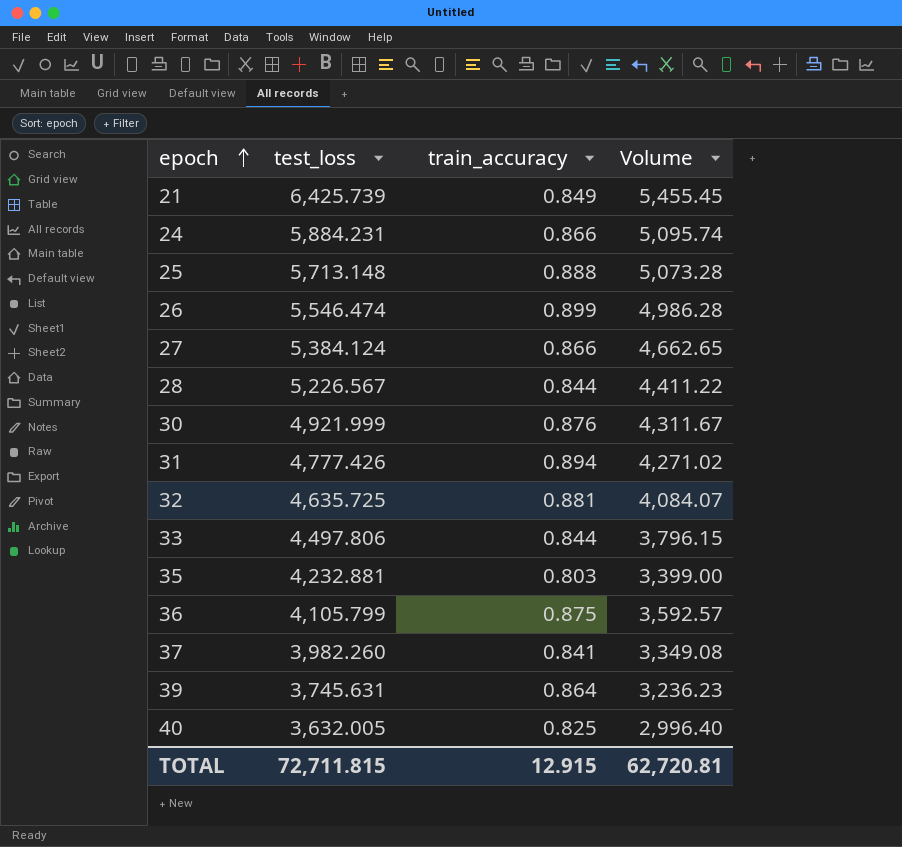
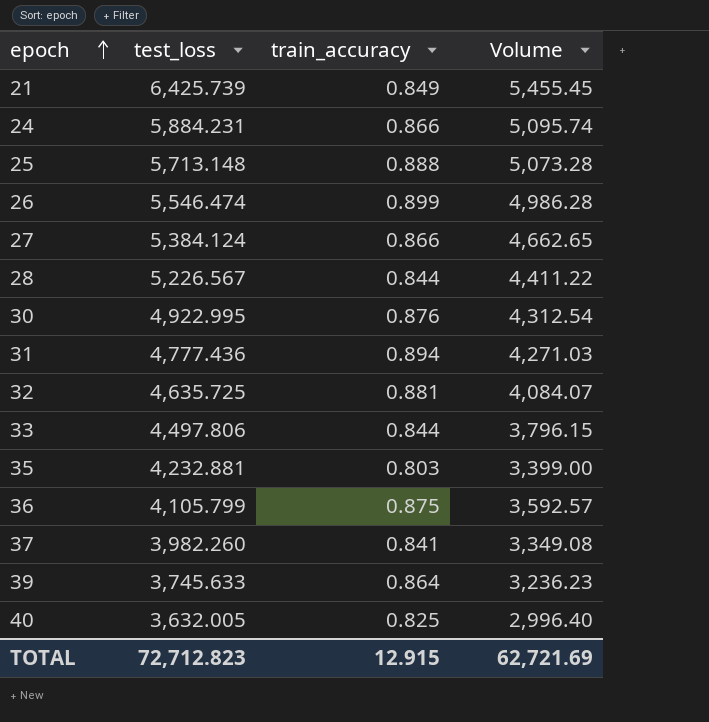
30 | test_loss: 4,921.999 -> 4,922.995
30 | Volume: 4,311.67 -> 4,312.54
31 | test_loss: 4,777.426 -> 4,777.436
31 | Volume: 4,271.02 -> 4,271.03
39 | test_loss: 3,745.631 -> 3,745.633
TOTAL | test_loss: 72,711.815 -> 72,712.823
TOTAL | Volume: 62,720.81 -> 62,721.69

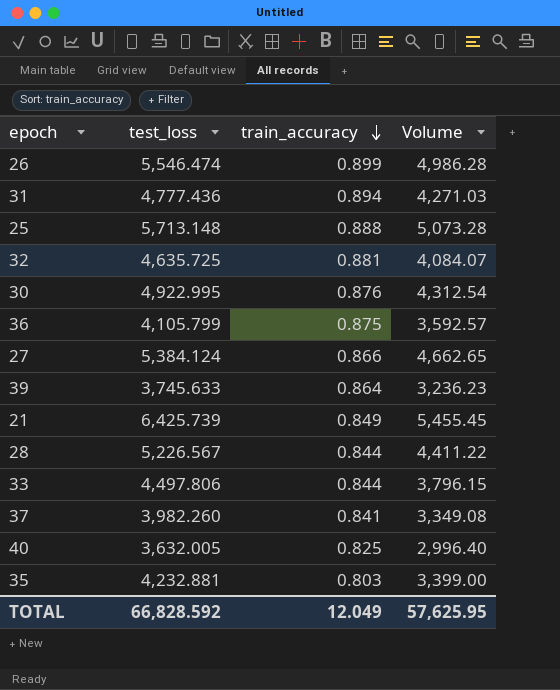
row order: epoch ascending -> train_accuracy descending
row 24: 5,884.231 | 0.866 | 5,095.74 -> none
TOTAL | test_loss: 72,712.823 -> 66,828.592
TOTAL | train_accuracy: 12.915 -> 12.049
TOTAL | Volume: 62,721.69 -> 57,625.95

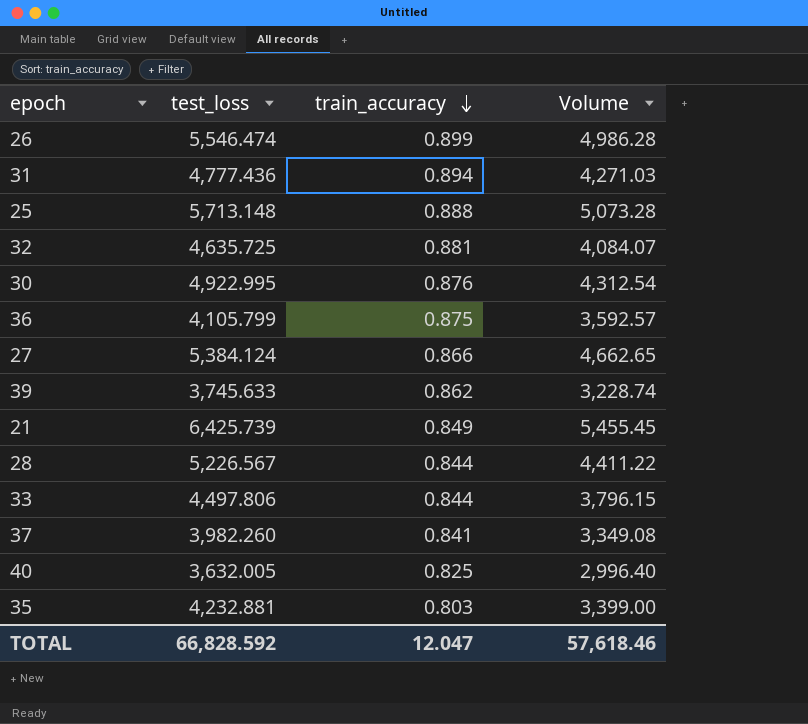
39 | train_accuracy: 0.864 -> 0.862
39 | Volume: 3,236.23 -> 3,228.74
TOTAL | train_accuracy: 12.049 -> 12.047
TOTAL | Volume: 57,625.95 -> 57,618.46

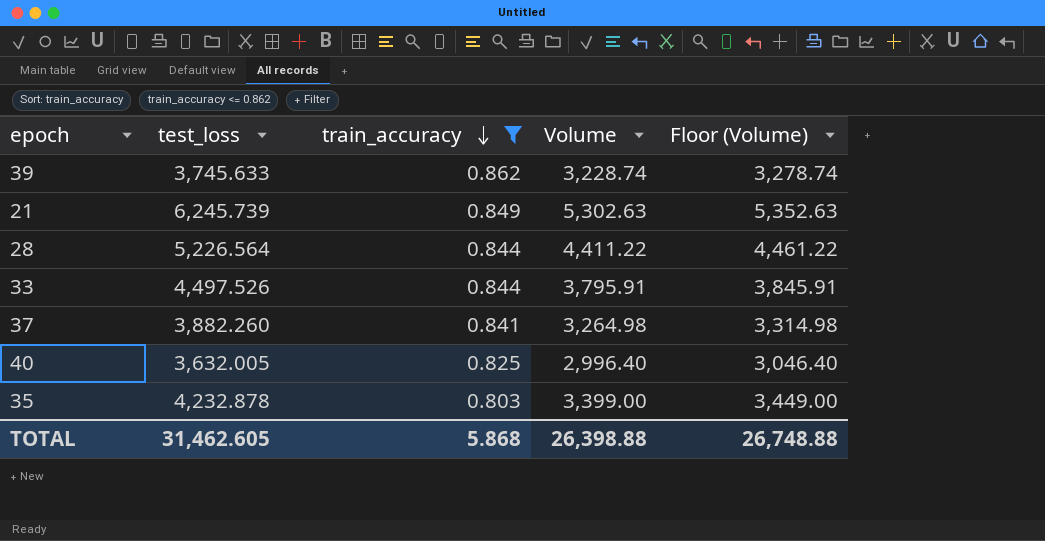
filter: none -> train_accuracy <= 0.862
column Floor (Volume) | formula: none -> [Volume] + 50
21 | test_loss: 6,425.739 -> 6,245.739
21 | Volume: 5,455.45 -> 5,302.63
28 | test_loss: 5,226.567 -> 5,226.564
33 | test_loss: 4,497.806 -> 4,497.526
33 | Volume: 3,796.15 -> 3,795.91
37 | test_loss: 3,982.260 -> 3,882.260
37 | Volume: 3,349.08 -> 3,264.98
35 | test_loss: 4,232.881 -> 4,232.878
TOTAL | test_loss: 66,828.592 -> 31,462.605
TOTAL | train_accuracy: 12.047 -> 5.868
TOTAL | Volume: 57,618.46 -> 26,398.88

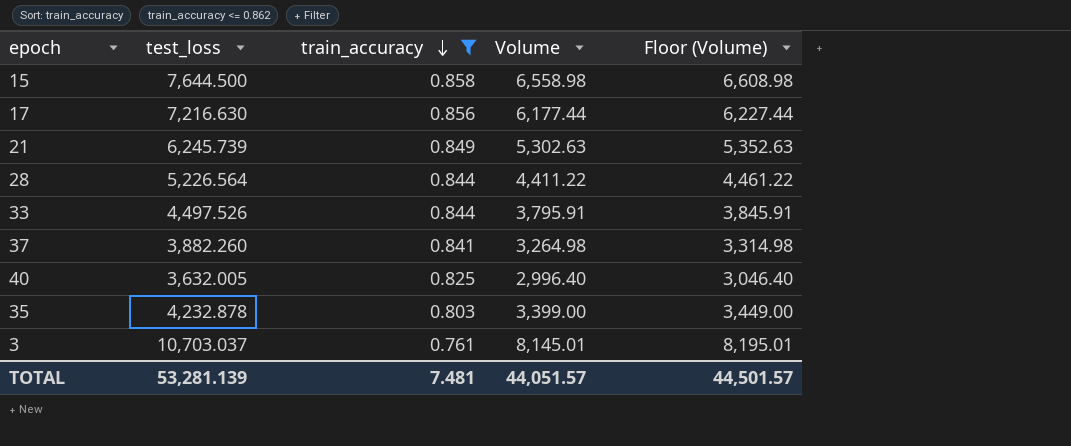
row 39: 3,745.633 | 0.862 | 3,228.74 | 3,278.74 -> none
row 15: none -> 7,644.500 | 0.858 | 6,558.98 | 6,608.98
row 17: none -> 7,216.630 | 0.856 | 6,177.44 | 6,227.44
row 3: none -> 10,703.037 | 0.761 | 8,145.01 | 8,195.01
TOTAL | test_loss: 31,462.605 -> 53,281.139
TOTAL | train_accuracy: 5.868 -> 7.481
TOTAL | Volume: 26,398.88 -> 44,051.57
TOTAL | Floor (Volume): 26,748.88 -> 44,501.57

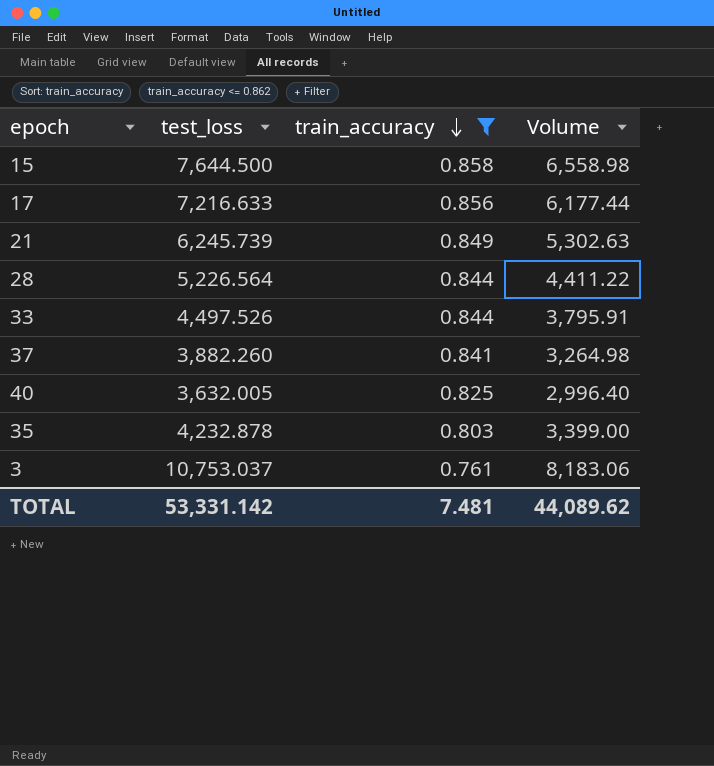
column Floor (Volume) | formula: [Volume] + 50 -> none
17 | test_loss: 7,216.630 -> 7,216.633
3 | test_loss: 10,703.037 -> 10,753.037
3 | Volume: 8,145.01 -> 8,183.06
TOTAL | test_loss: 53,281.139 -> 53,331.142
TOTAL | Volume: 44,051.57 -> 44,089.62

